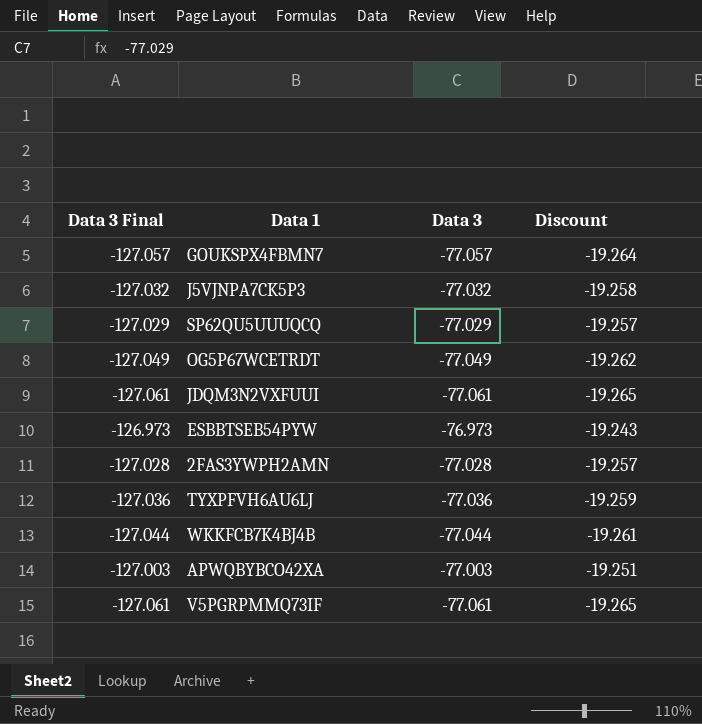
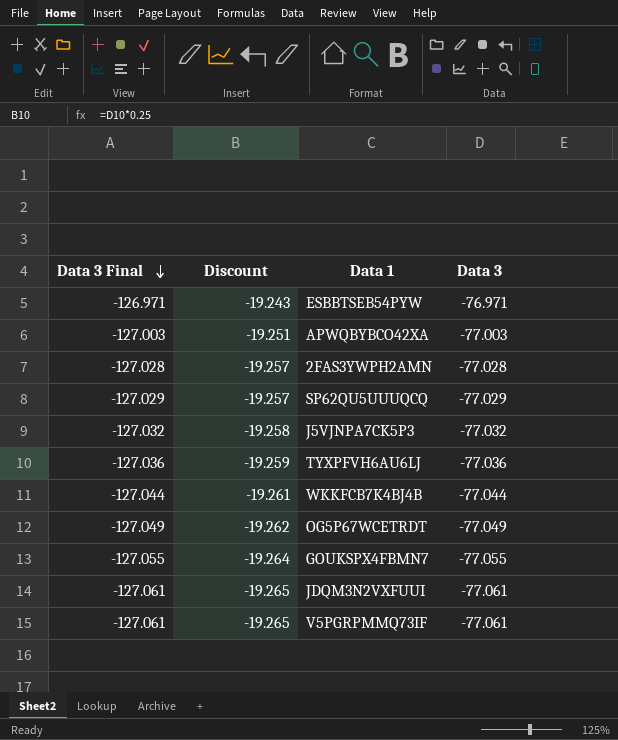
row order: none -> Data 3 Final descending
column Discount | position: 4 -> 2
ESBBTSEB54PYW | Data 3 Final: -126.973 -> -126.971
ESBBTSEB54PYW | Data 3: -76.973 -> -76.971
GOUKSPX4FBMN7 | Data 3 Final: -127.057 -> -127.055
GOUKSPX4FBMN7 | Data 3: -77.057 -> -77.055

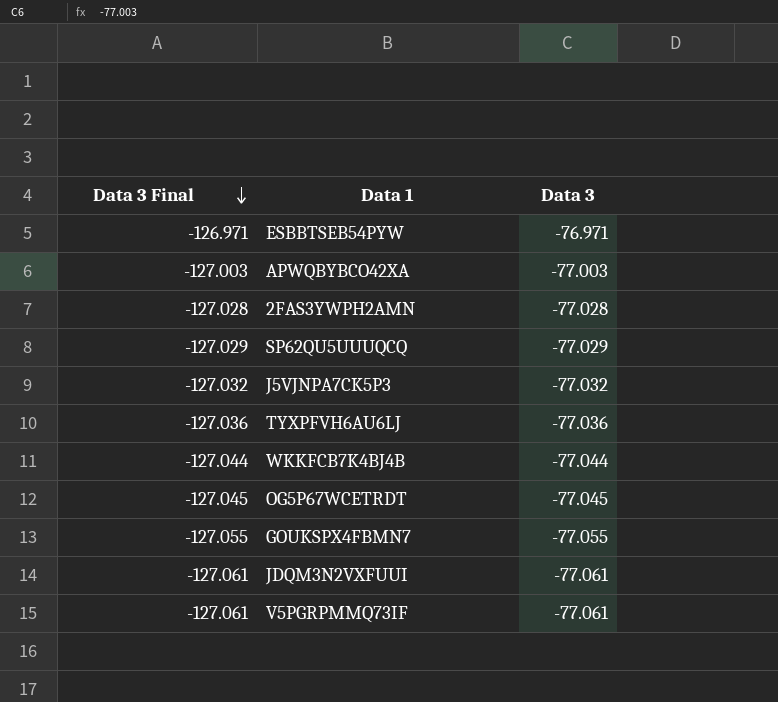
column Discount | formula: [Data 3] * 0.25 -> none
OG5P67WCETRDT | Data 3 Final: -127.049 -> -127.045
OG5P67WCETRDT | Data 3: -77.049 -> -77.045

